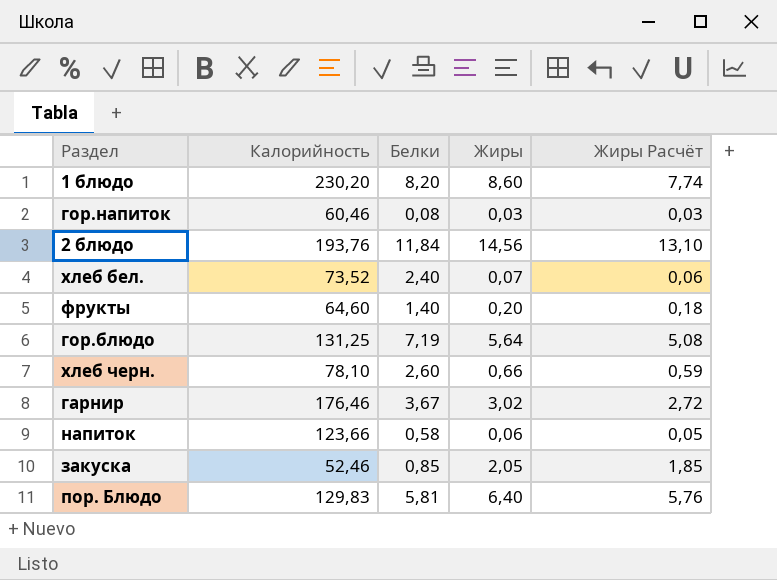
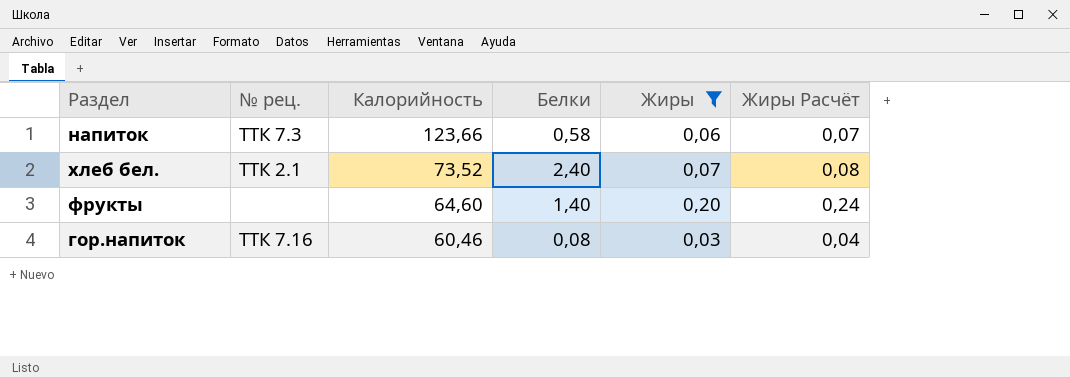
filter: none -> Жиры <= 0,20
row order: none -> Калорийность descending
column № рец. | position: none -> 2
column Жиры Расчёт | formula: [Жиры] * 0,9 -> [Жиры] * 1,2

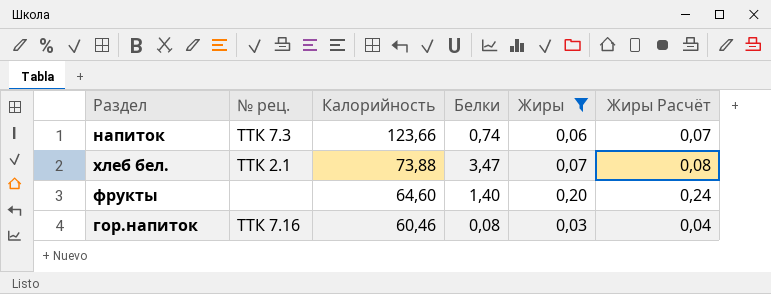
напиток | Белки: 0,58 -> 0,74
хлеб бел. | Калорийность: 73,52 -> 73,88
хлеб бел. | Белки: 2,40 -> 3,47

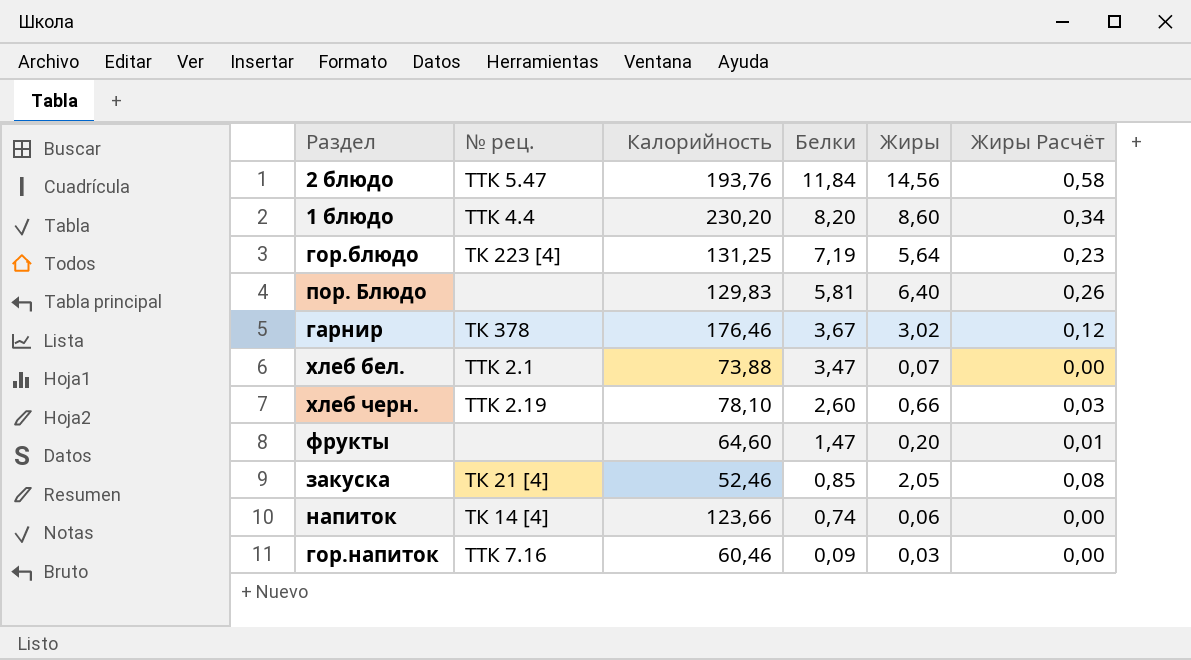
filter: Жиры <= 0,20 -> none
row order: Калорийность descending -> Белки descending
column Жиры Расчёт | formula: [Жиры] * 1,2 -> [Жиры] * 0,04
фрукты | Белки: 1,40 -> 1,47
напиток | № рец.: ТТК 7.3 -> ТК 14 [4]
гор.напиток | Белки: 0,08 -> 0,09

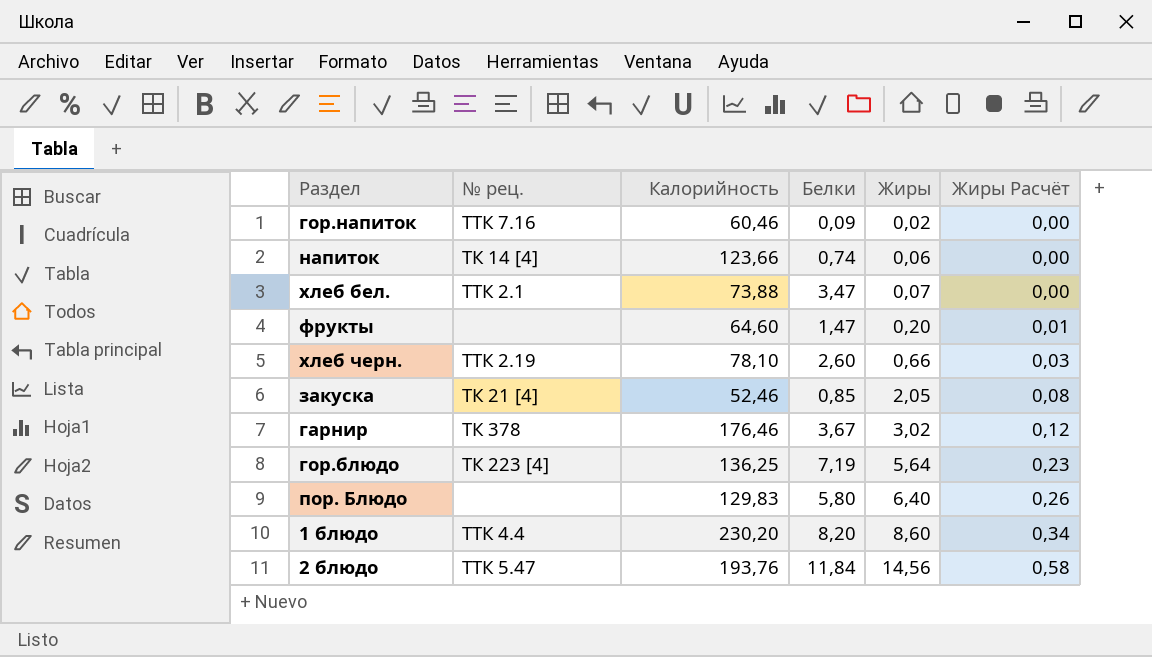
row order: Белки descending -> Жиры ascending
гор.напиток | Жиры: 0,03 -> 0,02
гор.блюдо | Калорийность: 131,25 -> 136,25
пор. Блюдо | Белки: 5,81 -> 5,80

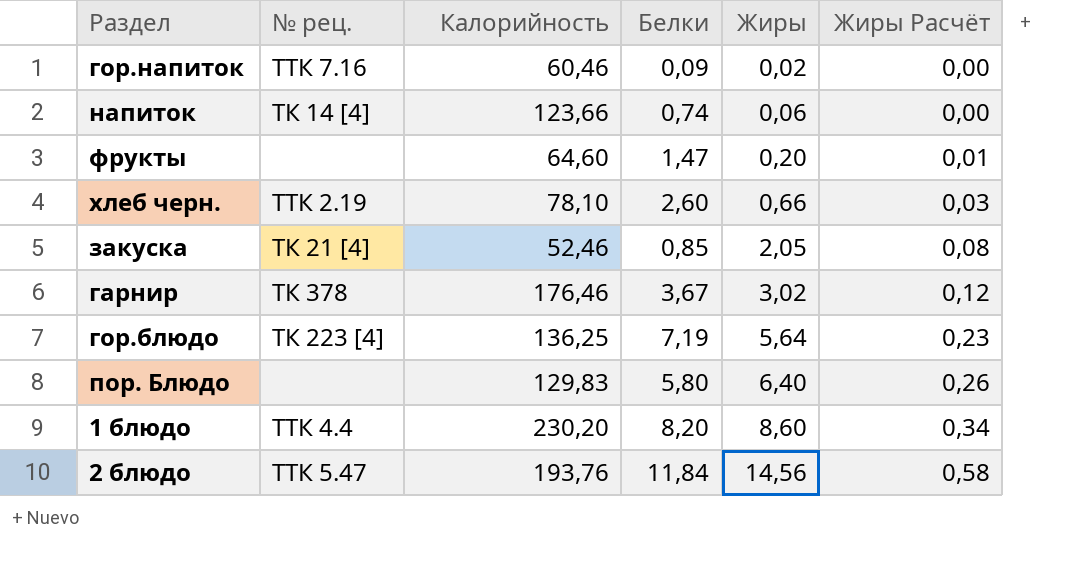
row хлеб бел.: ТТК 2.1 | 73,88 | 3,47 | 0,07 | 0,00 -> none

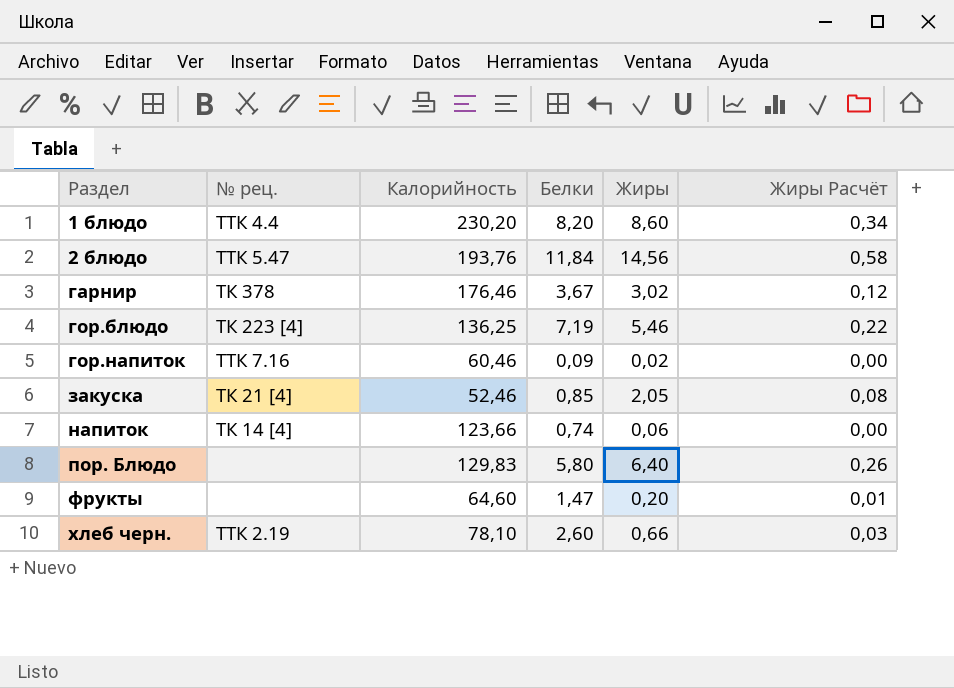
row order: Жиры ascending -> Раздел ascending
гор.блюдо | Жиры: 5,64 -> 5,46
гор.блюдо | Жиры Расчёт: 0,23 -> 0,22

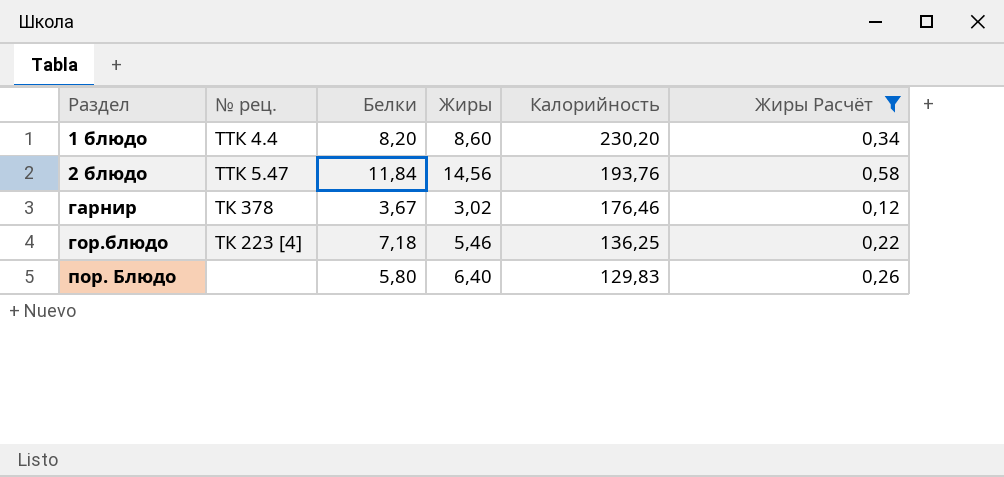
filter: none -> Жиры Расчёт >= 0,12
column Калорийность | position: 3 -> 5
гор.блюдо | Белки: 7,19 -> 7,18

